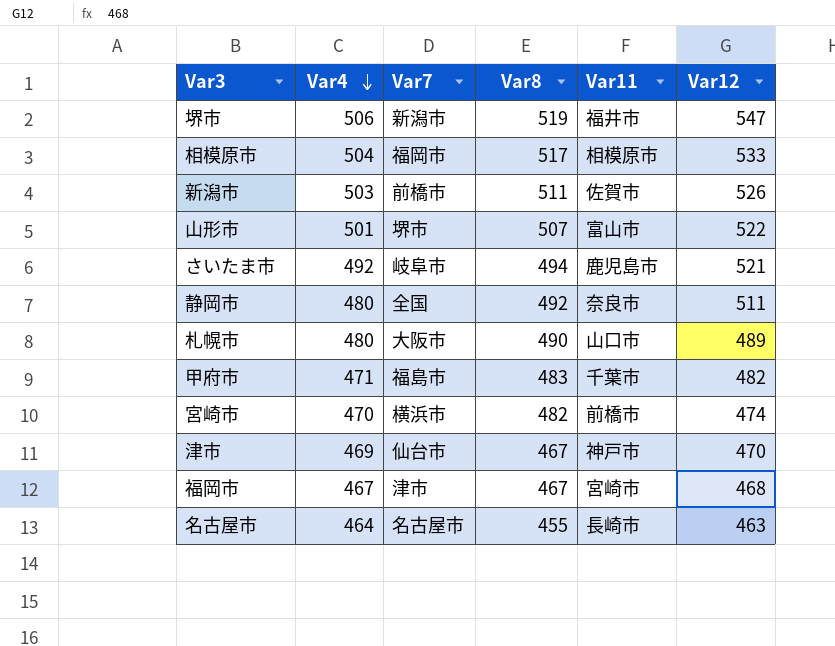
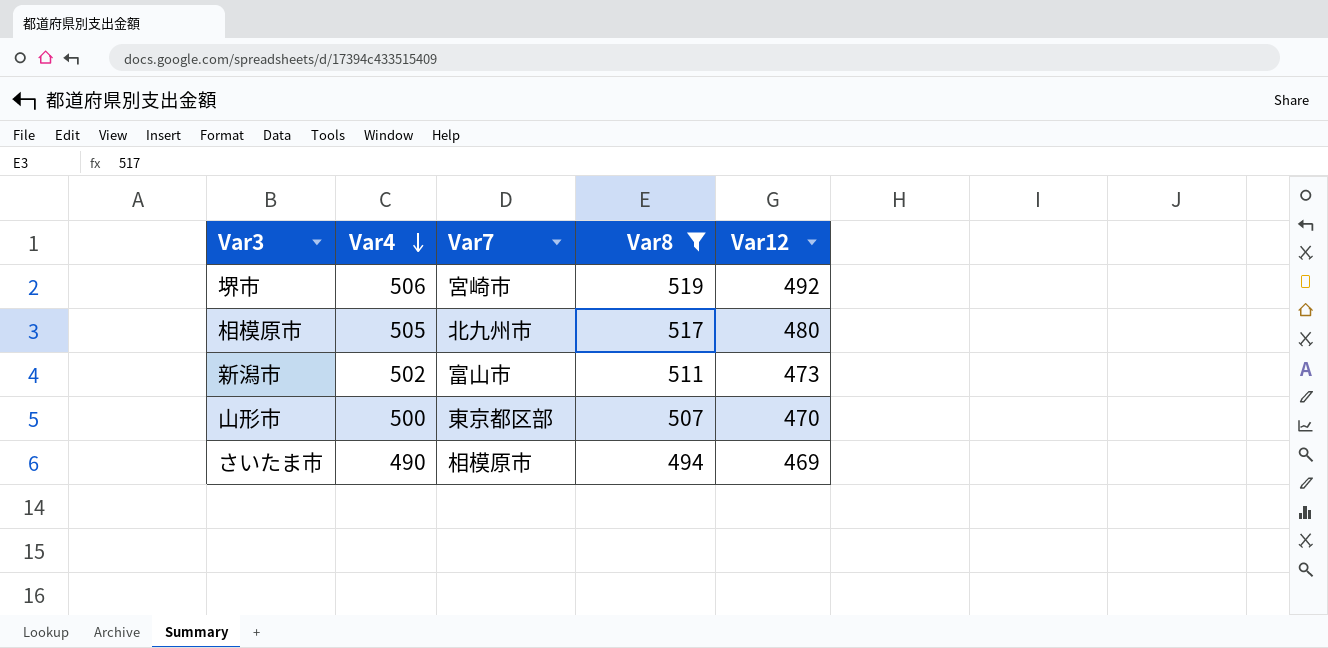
filter: none -> Var8 >= 494
column Var11 | position: 5 -> none
堺市 | Var7: 新潟市 -> 宮崎市
堺市 | Var12: 547 -> 492
相模原市 | Var4: 504 -> 505
相模原市 | Var7: 福岡市 -> 北九州市
相模原市 | Var12: 533 -> 480
新潟市 | Var4: 503 -> 502
新潟市 | Var7: 前橋市 -> 富山市
新潟市 | Var12: 526 -> 473
山形市 | Var4: 501 -> 500
山形市 | Var7: 堺市 -> 東京都区部
山形市 | Var12: 522 -> 470
さいたま市 | Var4: 492 -> 490
さいたま市 | Var7: 岐阜市 -> 相模原市
さいたま市 | Var12: 521 -> 469

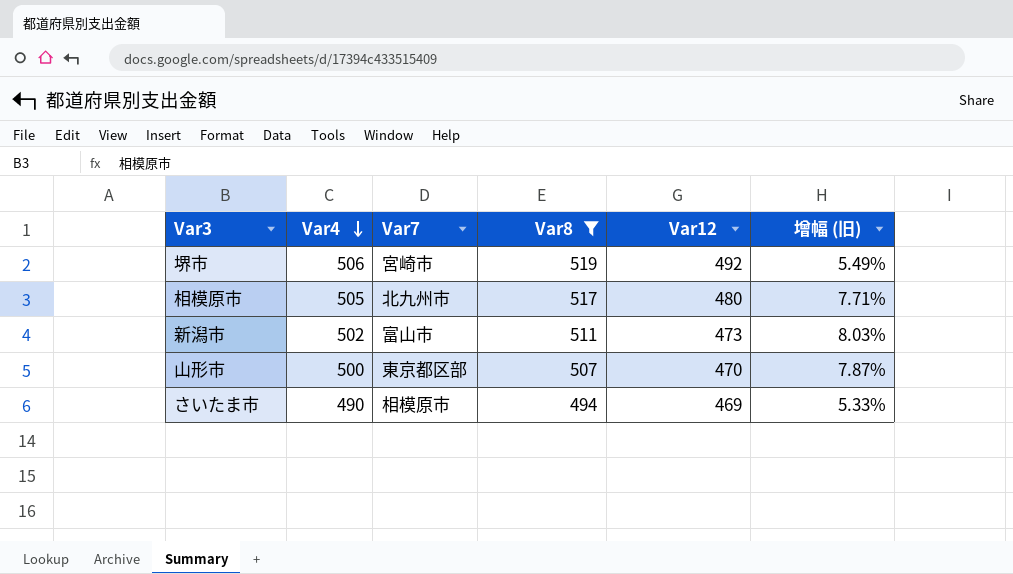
column 增幅 (旧) | formula: none -> ([Var8] - [Var12]) / [Var12]

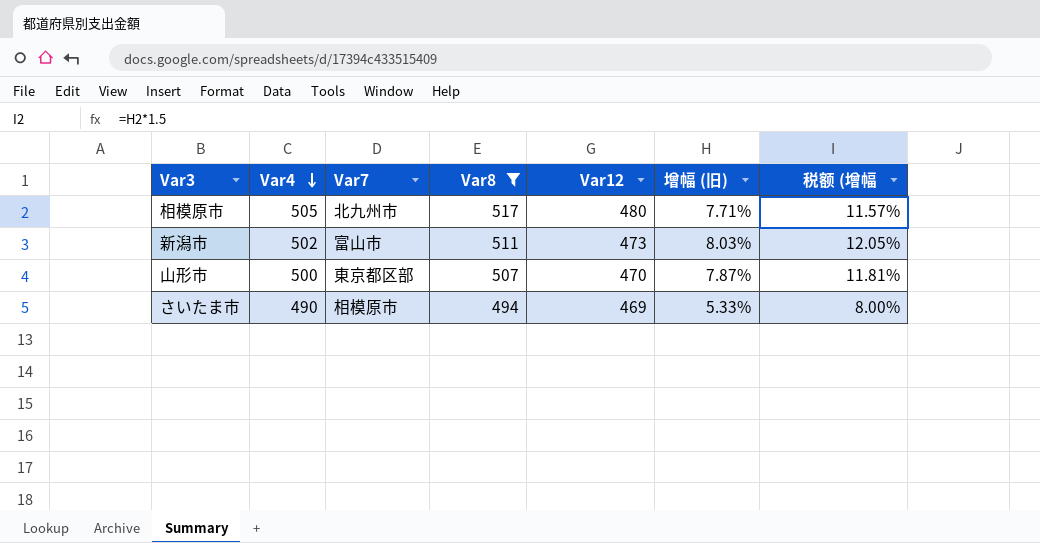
column 税额 (增幅 | formula: none -> [增幅 (旧)] * 1.5
row 堺市: 506 | 宮崎市 | 519 | 492 | 5.49% -> none

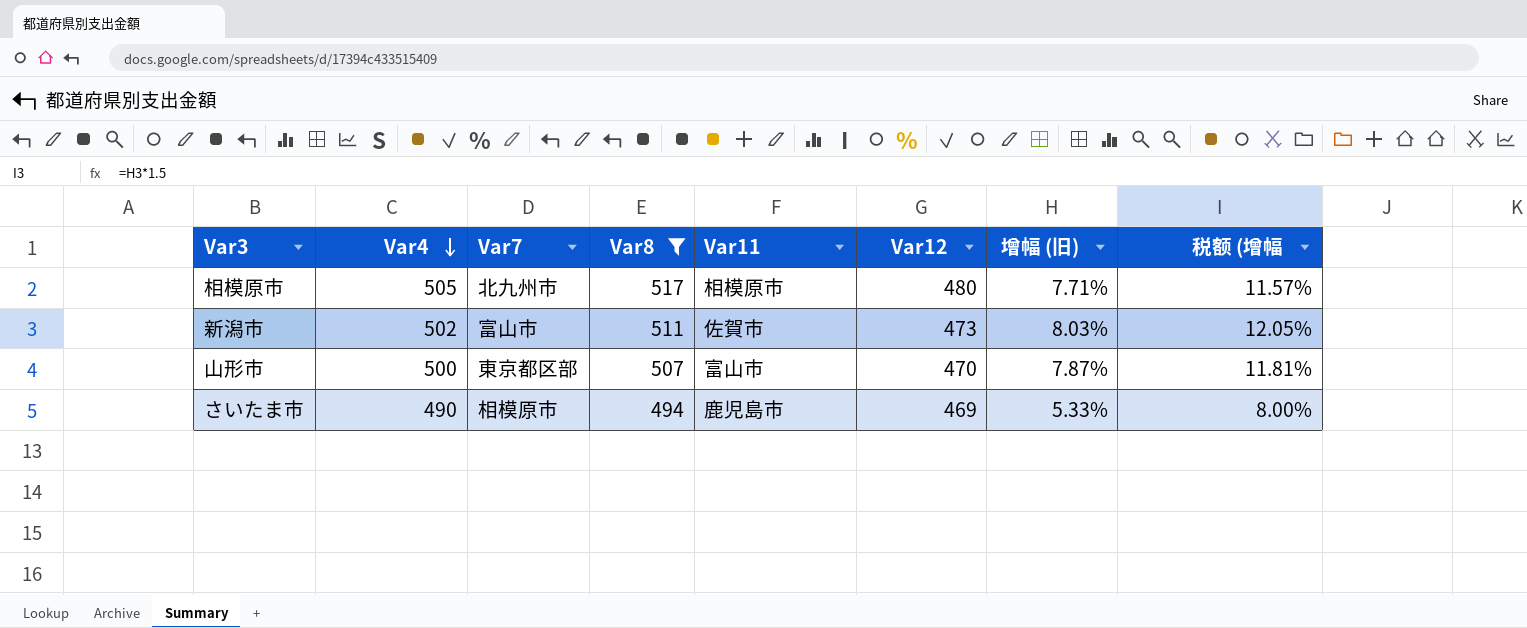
column Var11 | position: none -> 5

